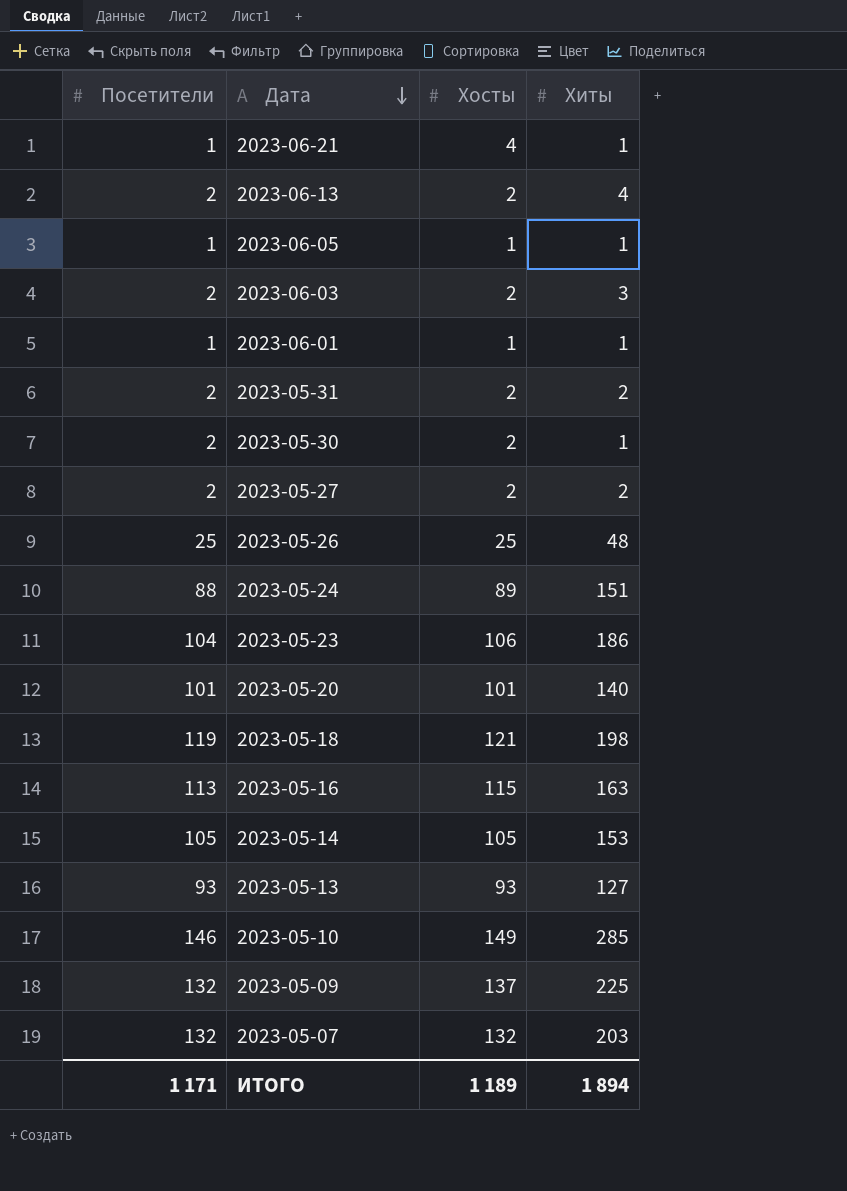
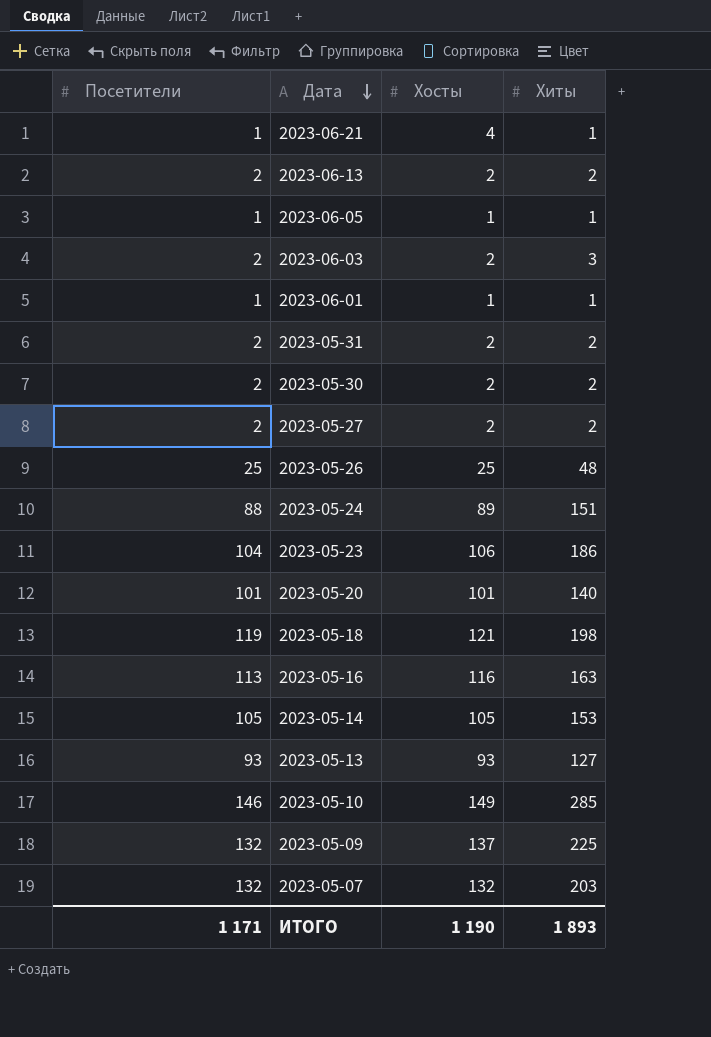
2023-06-13 | Хиты: 4 -> 2
2023-05-30 | Хиты: 1 -> 2
2023-05-16 | Хосты: 115 -> 116
ИТОГО | Хосты: 1 189 -> 1 190
ИТОГО | Хиты: 1 894 -> 1 893

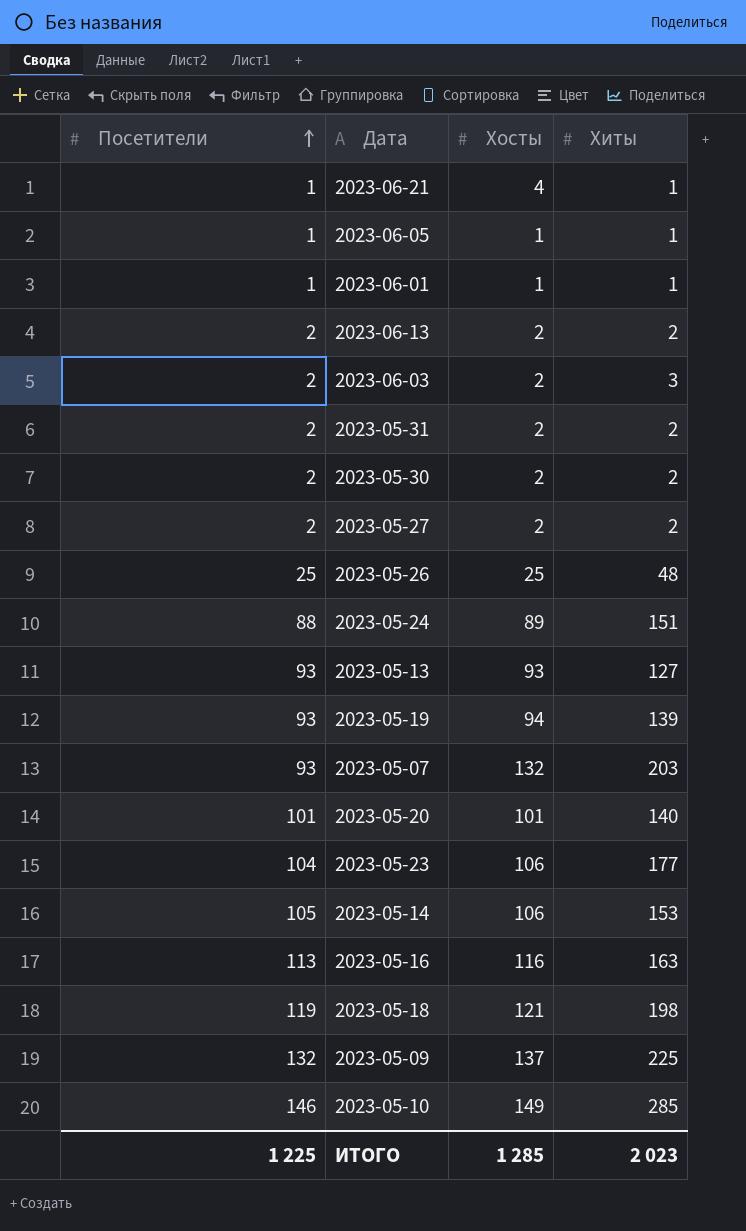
row order: Дата descending -> Посетители ascending
row 2023-05-19: none -> 93 | 94 | 139
2023-05-07 | Посетители: 132 -> 93
2023-05-23 | Хиты: 186 -> 177
2023-05-14 | Хосты: 105 -> 106
ИТОГО | Посетители: 1 171 -> 1 225
ИТОГО | Хосты: 1 190 -> 1 285
ИТОГО | Хиты: 1 893 -> 2 023

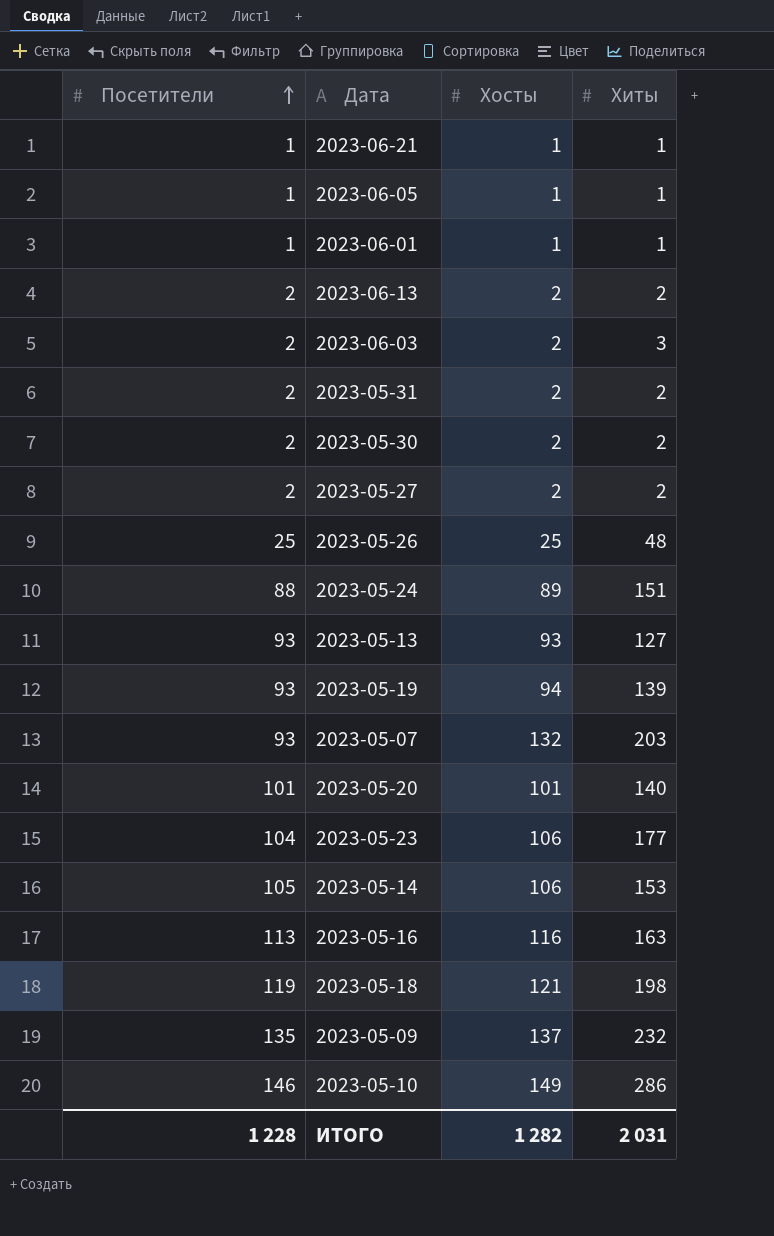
2023-06-21 | Хосты: 4 -> 1
2023-05-09 | Посетители: 132 -> 135
2023-05-09 | Хиты: 225 -> 232
2023-05-10 | Хиты: 285 -> 286
ИТОГО | Посетители: 1 225 -> 1 228
ИТОГО | Хосты: 1 285 -> 1 282
ИТОГО | Хиты: 2 023 -> 2 031

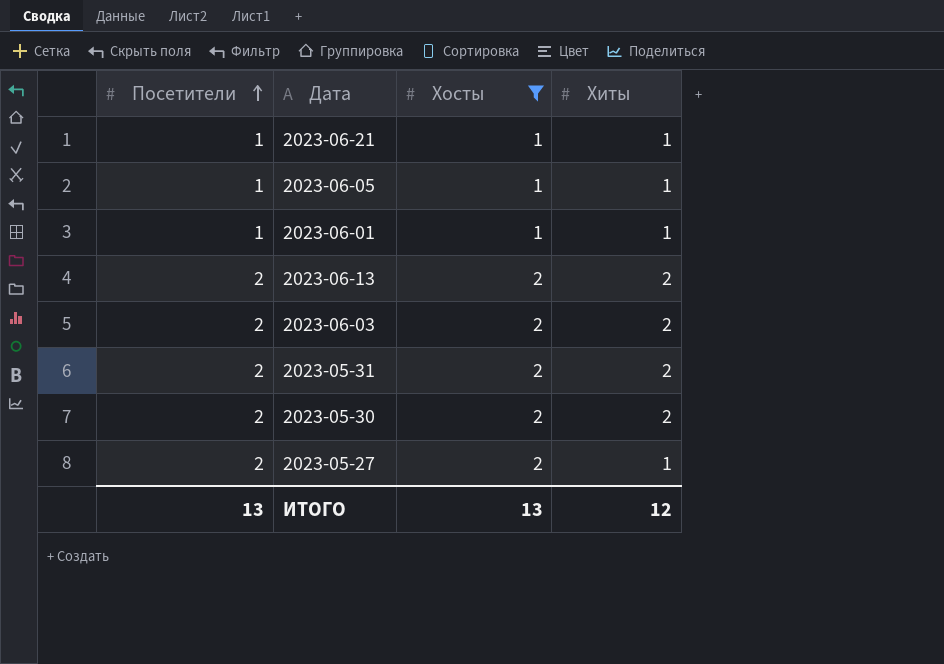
filter: none -> Хосты <= 2
2023-06-03 | Хиты: 3 -> 2
2023-05-27 | Хиты: 2 -> 1
ИТОГО | Посетители: 1 228 -> 13
ИТОГО | Хосты: 1 282 -> 13
ИТОГО | Хиты: 2 031 -> 12

